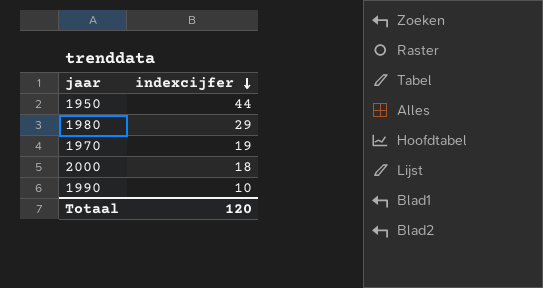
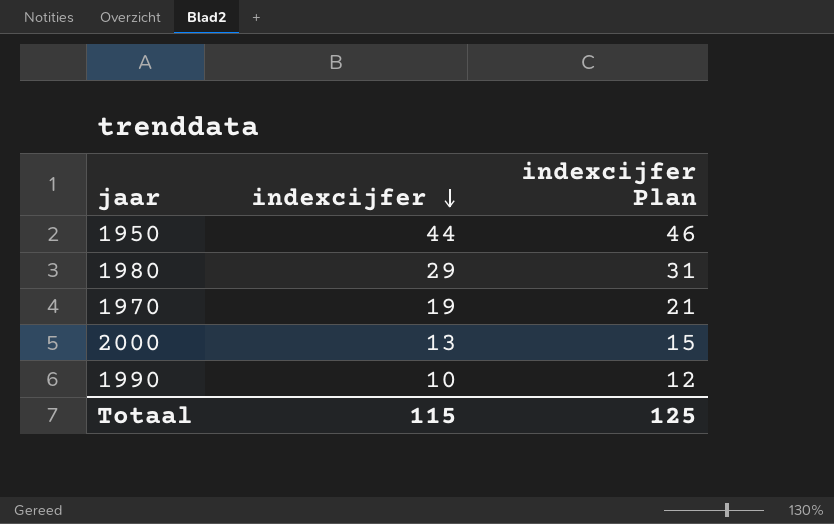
column indexcijfer Plan | formula: none -> [indexcijfer] + 2
2000 | indexcijfer: 18 -> 13
Totaal | indexcijfer: 120 -> 115

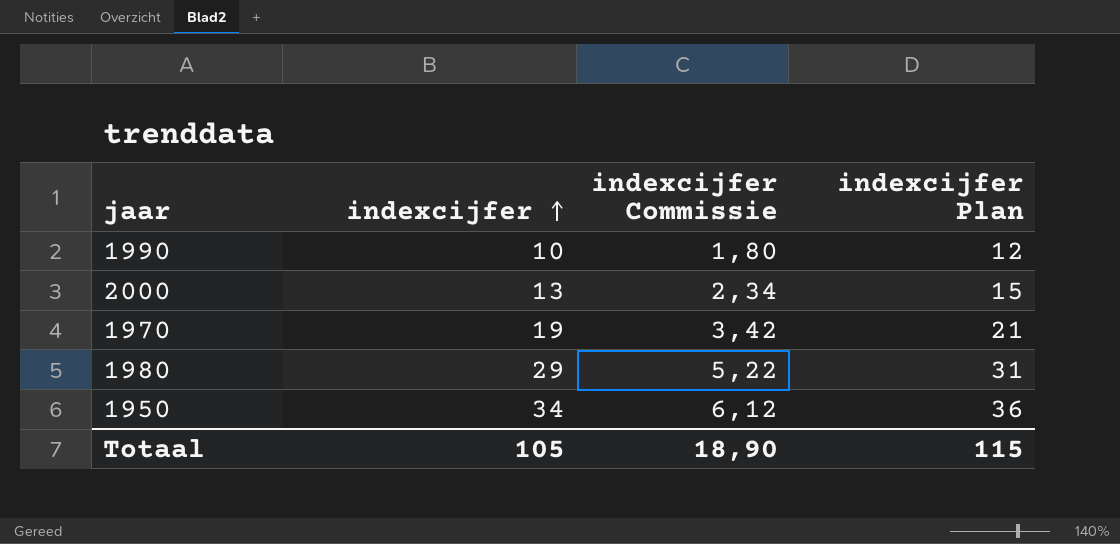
row order: indexcijfer descending -> indexcijfer ascending
column indexcijfer Commissie | formula: none -> [indexcijfer] * 0,18
1950 | indexcijfer: 44 -> 34
1950 | indexcijfer Plan: 46 -> 36
Totaal | indexcijfer: 115 -> 105
Totaal | indexcijfer Plan: 125 -> 115

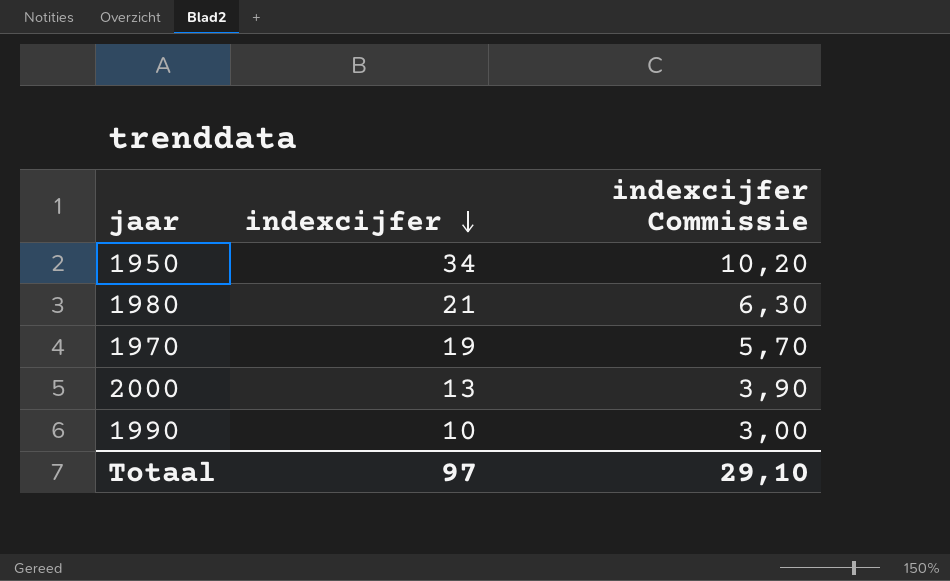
row order: indexcijfer ascending -> indexcijfer descending
column indexcijfer Plan | formula: [indexcijfer] + 2 -> none
column indexcijfer Commissie | formula: [indexcijfer] * 0,18 -> [indexcijfer] * 0,3
1980 | indexcijfer: 29 -> 21
Totaal | indexcijfer: 105 -> 97
Totaal | indexcijfer Commissie: 18,90 -> 29,10

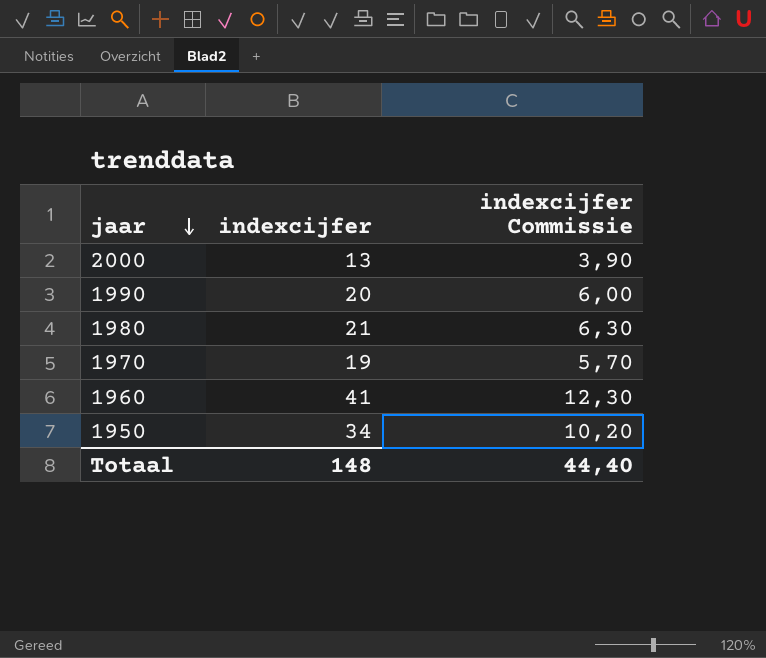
row order: indexcijfer descending -> jaar descending
1990 | indexcijfer: 10 -> 20
1990 | indexcijfer Commissie: 3,00 -> 6,00
row 1960: none -> 41 | 12,30
Totaal | indexcijfer: 97 -> 148
Totaal | indexcijfer Commissie: 29,10 -> 44,40

